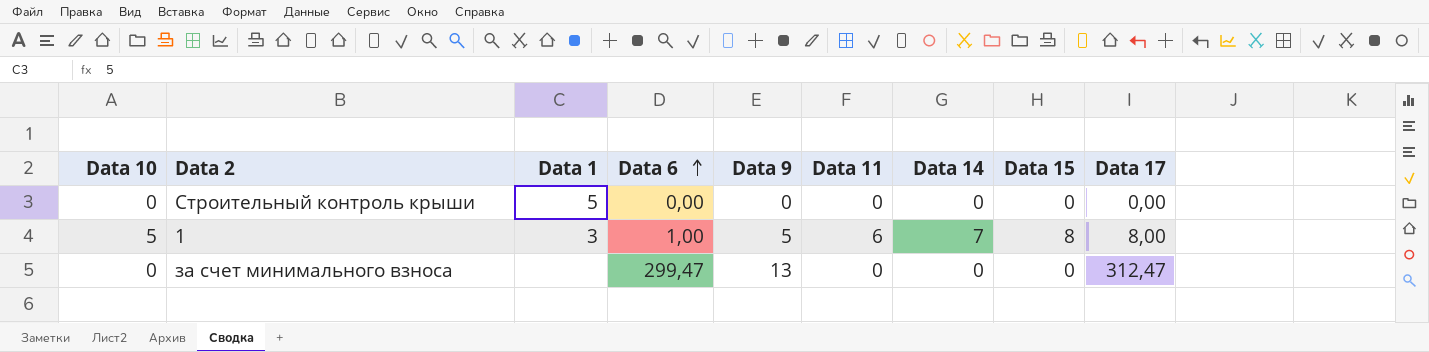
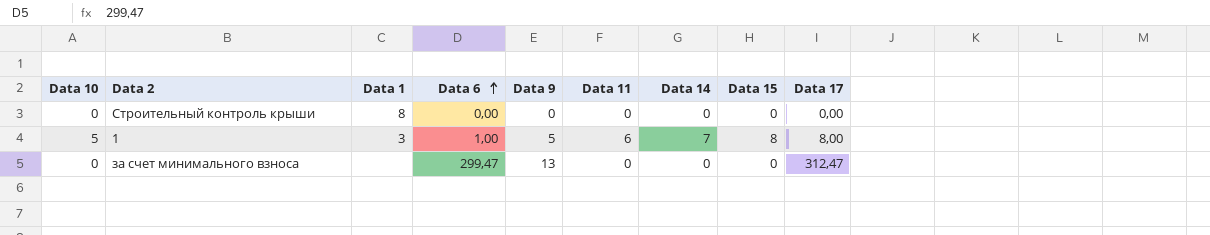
Строительный контроль крыши | Data 1: 5 -> 8

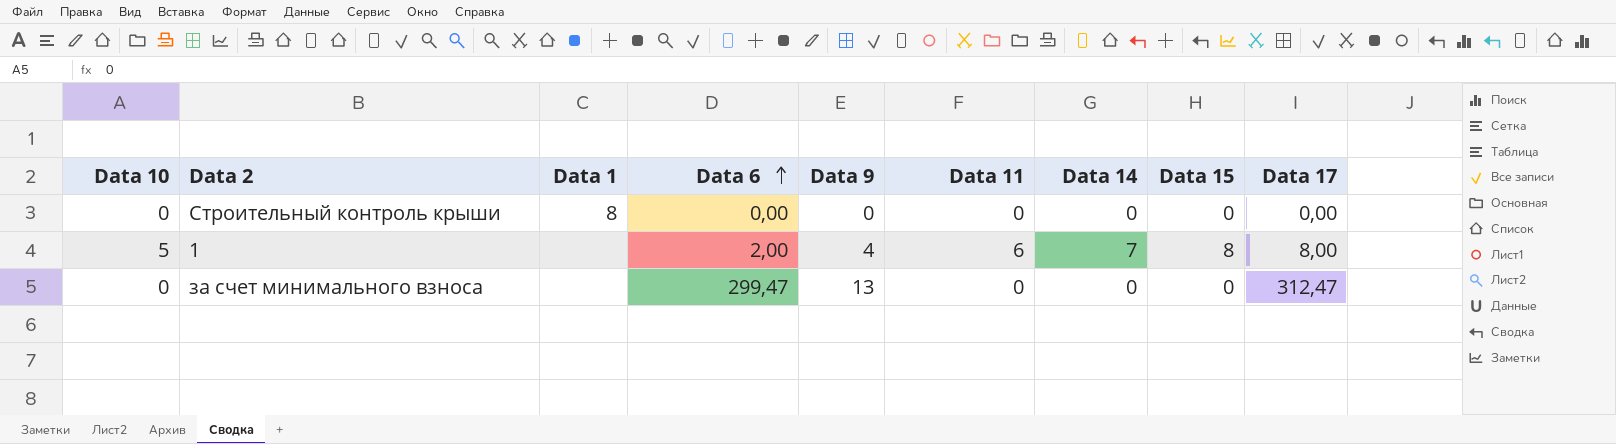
1 | Data 1: 3 -> none
1 | Data 6: 1,00 -> 2,00
1 | Data 9: 5 -> 4

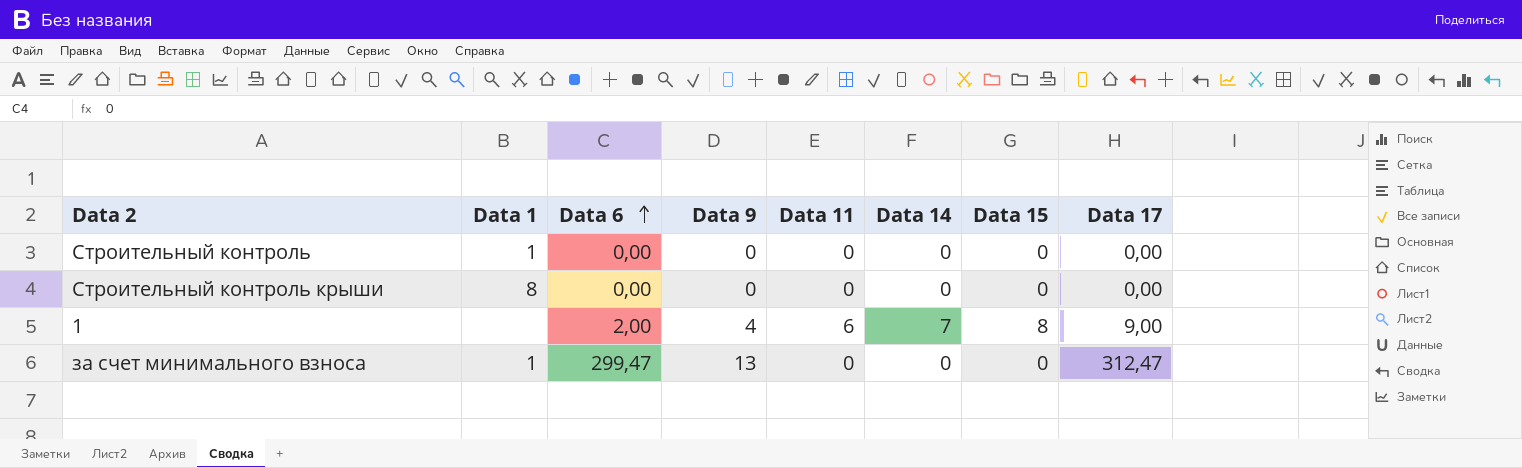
column Data 10 | position: 1 -> none
row Строительный контроль: none -> 1 | 0,00 | 0 | 0 | 0 | 0 | 0,00
1 | Data 17: 8,00 -> 9,00
за счет минимального взноса | Data 1: none -> 1

